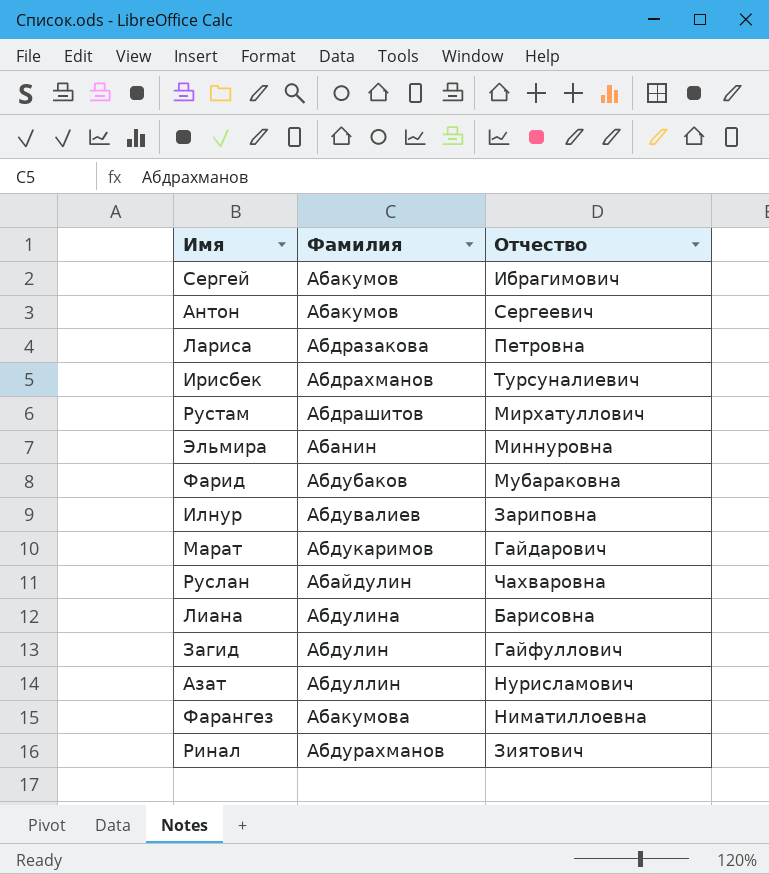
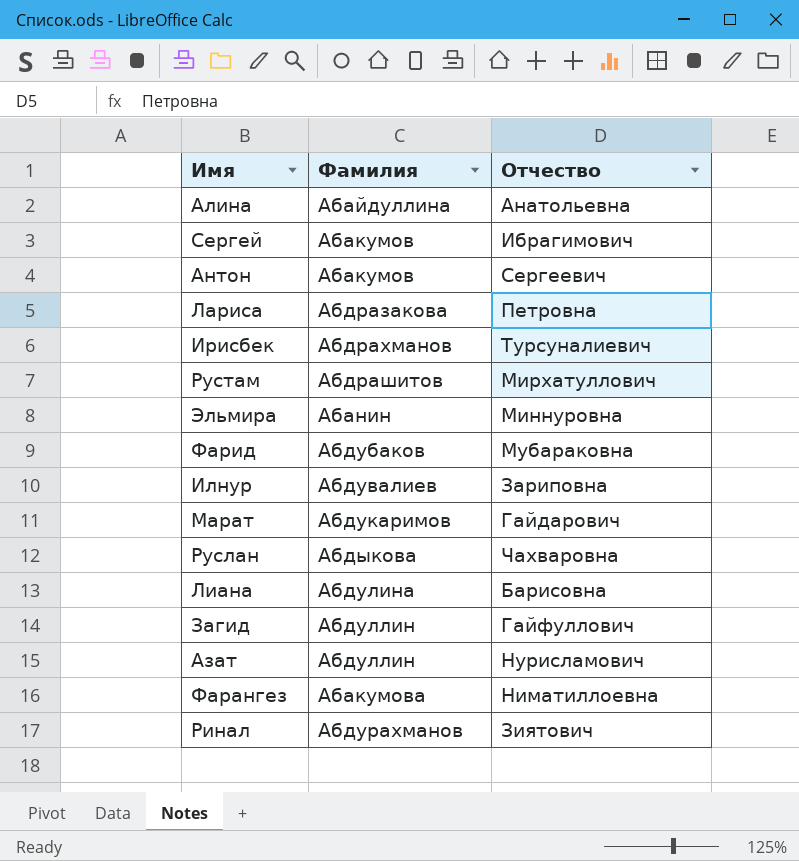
row Алина: none -> Абайдуллина | Анатольевна
Руслан | Фамилия: Абайдулин -> Абдыкова
Загид | Фамилия: Абдулин -> Абдуллин

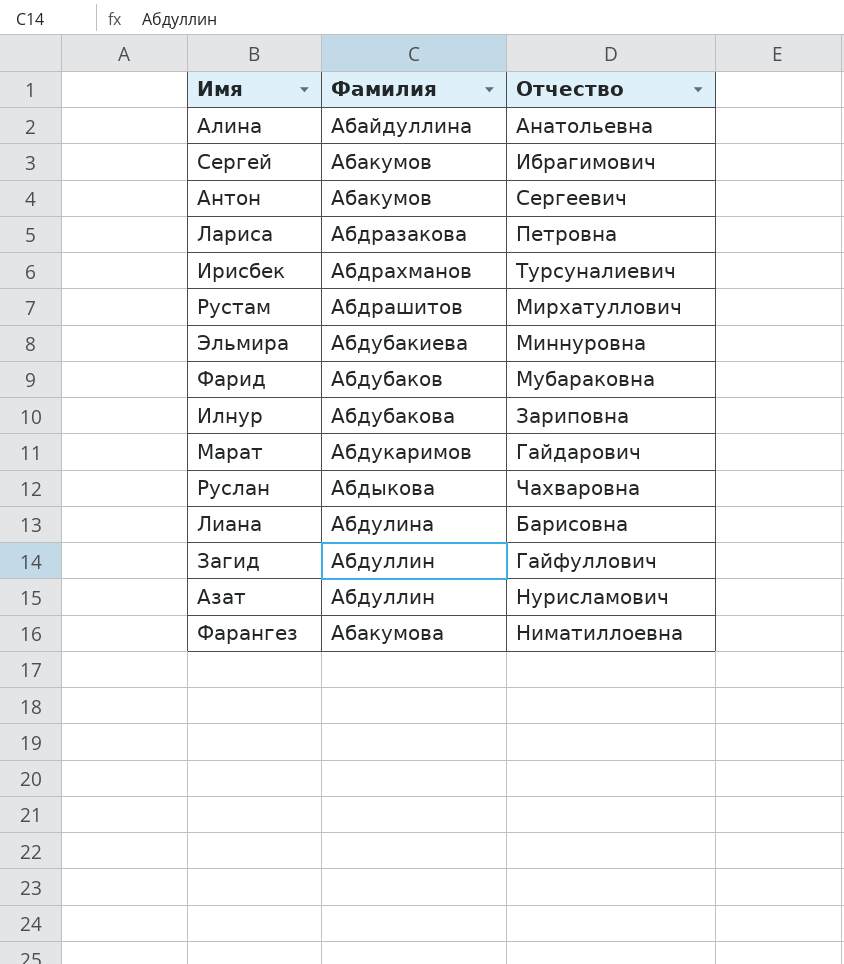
row Ринал: Абдурахманов | Зиятович -> none
Эльмира | Фамилия: Абанин -> Абдубакиева
Илнур | Фамилия: Абдувалиев -> Абдубакова

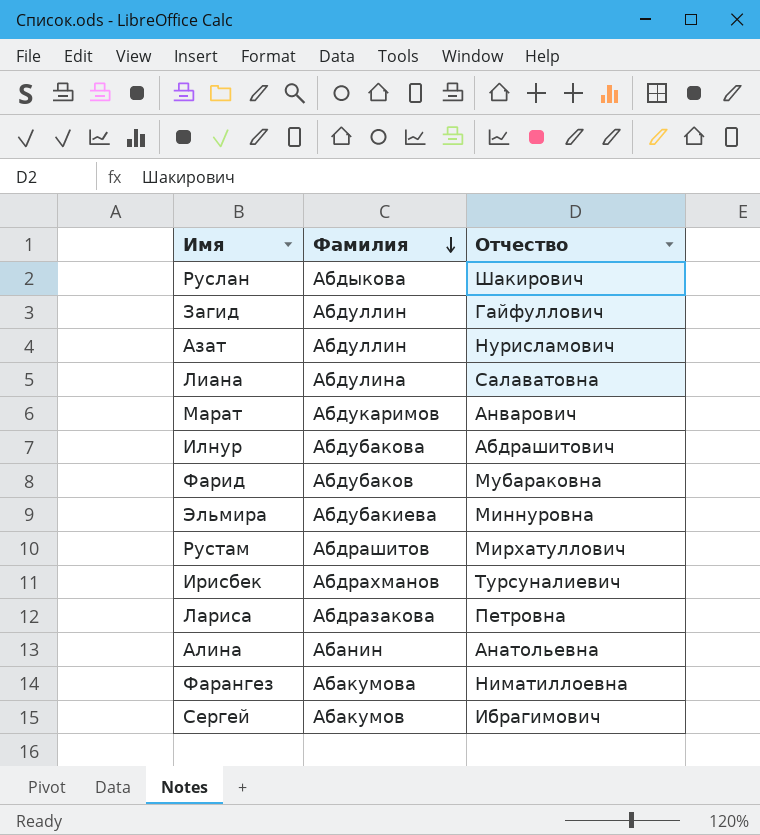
row order: none -> Фамилия descending
row Антон: Абакумов | Сергеевич -> none
Руслан | Отчество: Чахваровна -> Шакирович
Лиана | Отчество: Барисовна -> Салаватовна
Марат | Отчество: Гайдарович -> Анварович
Илнур | Отчество: Зариповна -> Абдрашитович
Алина | Фамилия: Абайдуллина -> Абанин

